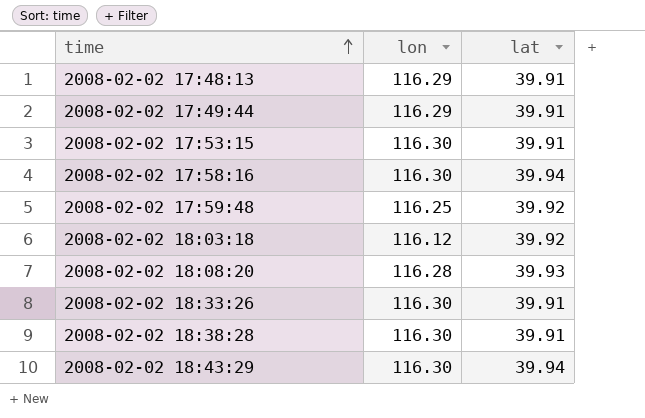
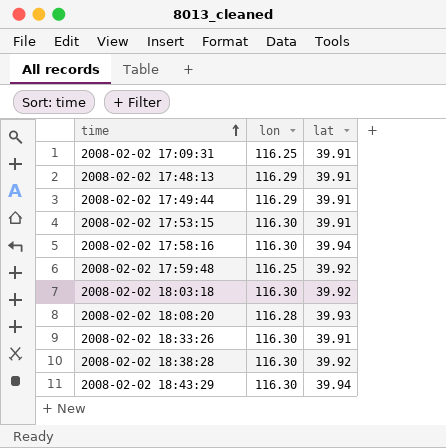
row 2008-02-02 17:09:31: none -> 116.25 | 39.91
2008-02-02 18:03:18 | lon: 116.12 -> 116.30
2008-02-02 18:38:28 | lat: 39.91 -> 39.92

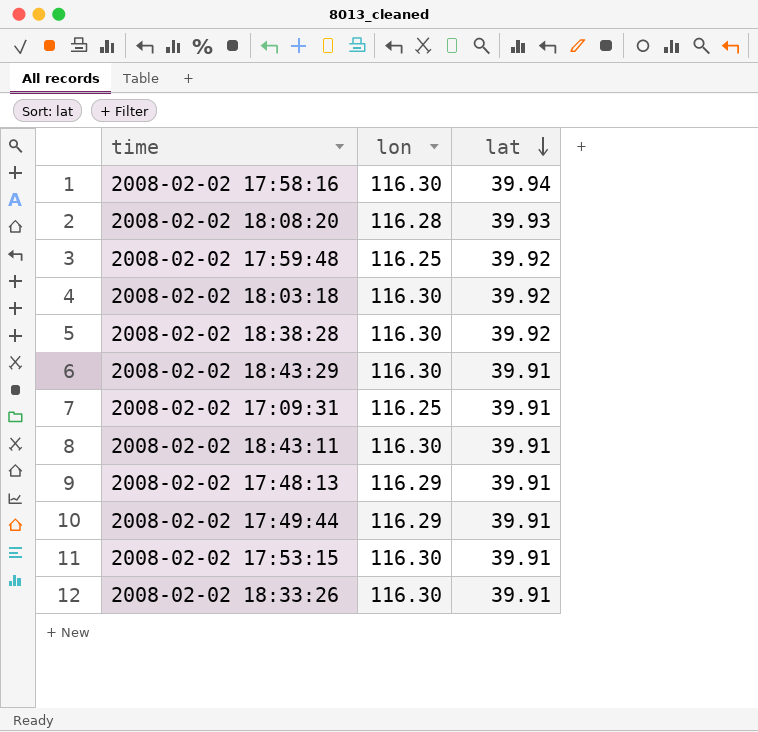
row order: time ascending -> lat descending
2008-02-02 18:43:29 | lat: 39.94 -> 39.91
row 2008-02-02 18:43:11: none -> 116.30 | 39.91

